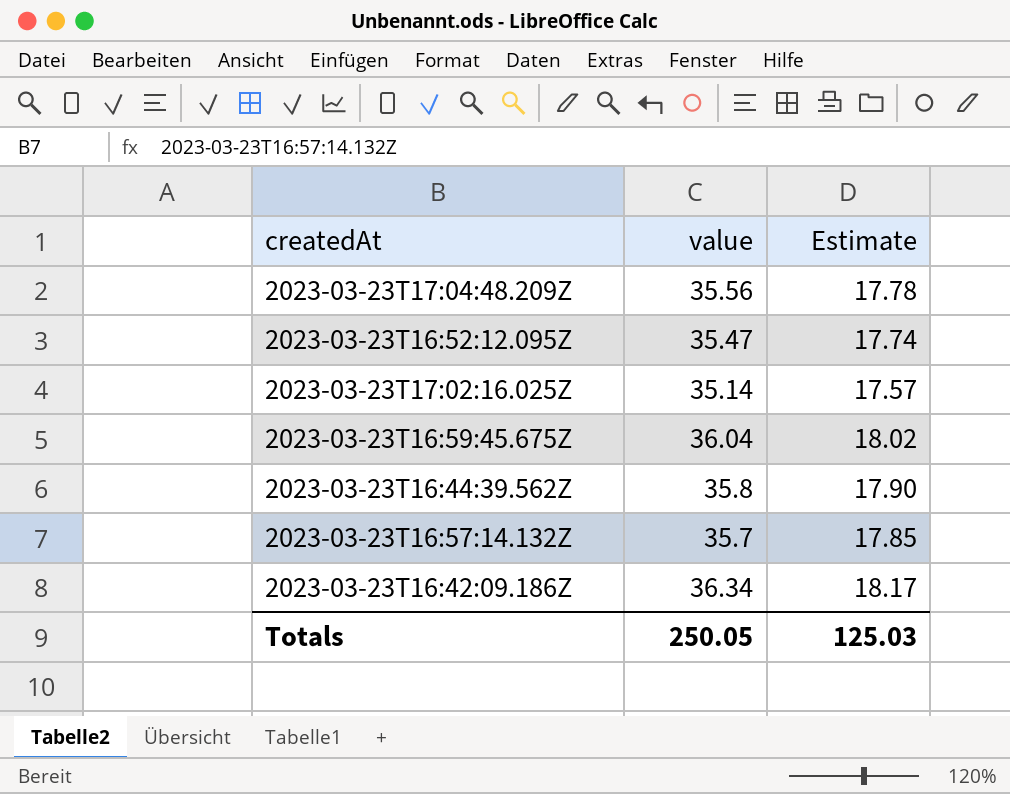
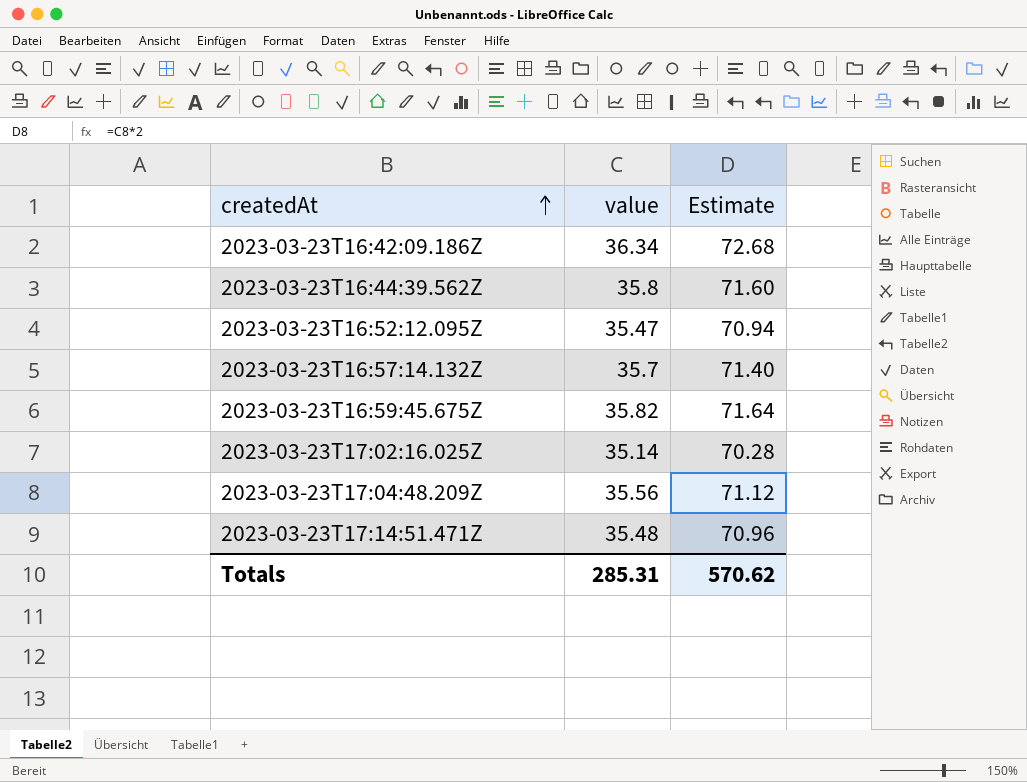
row order: none -> createdAt ascending
column Estimate | formula: [value] * 0.5 -> [value] * 2
2023-03-23T16:59:45.675Z | value: 36.04 -> 35.82
row 2023-03-23T17:14:51.471Z: none -> 35.48 | 70.96
Totals | value: 250.05 -> 285.31
Totals | Estimate: 125.03 -> 570.62

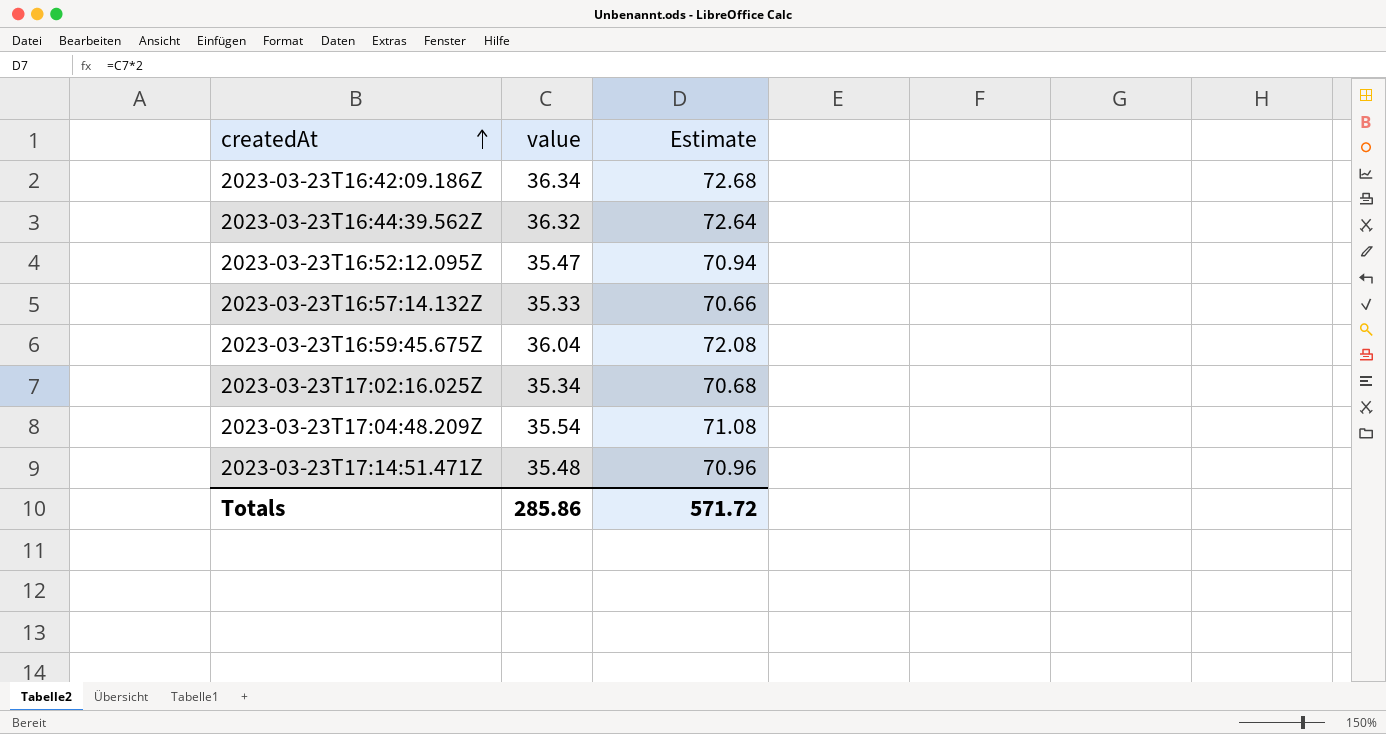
2023-03-23T16:44:39.562Z | value: 35.8 -> 36.32
2023-03-23T16:44:39.562Z | Estimate: 71.60 -> 72.64
2023-03-23T16:57:14.132Z | value: 35.7 -> 35.33
2023-03-23T16:57:14.132Z | Estimate: 71.40 -> 70.66
2023-03-23T16:59:45.675Z | value: 35.82 -> 36.04
2023-03-23T16:59:45.675Z | Estimate: 71.64 -> 72.08
2023-03-23T17:02:16.025Z | value: 35.14 -> 35.34
2023-03-23T17:02:16.025Z | Estimate: 70.28 -> 70.68
2023-03-23T17:04:48.209Z | value: 35.56 -> 35.54
2023-03-23T17:04:48.209Z | Estimate: 71.12 -> 71.08
Totals | value: 285.31 -> 285.86
Totals | Estimate: 570.62 -> 571.72

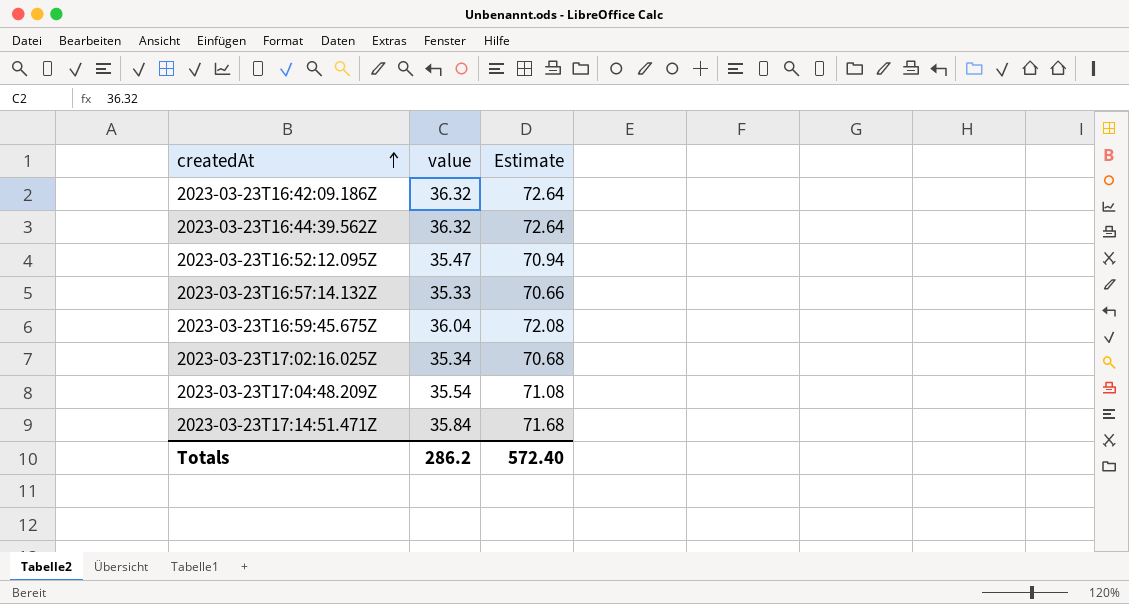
2023-03-23T16:42:09.186Z | value: 36.34 -> 36.32
2023-03-23T16:42:09.186Z | Estimate: 72.68 -> 72.64
2023-03-23T17:14:51.471Z | value: 35.48 -> 35.84
2023-03-23T17:14:51.471Z | Estimate: 70.96 -> 71.68
Totals | value: 285.86 -> 286.2
Totals | Estimate: 571.72 -> 572.40

